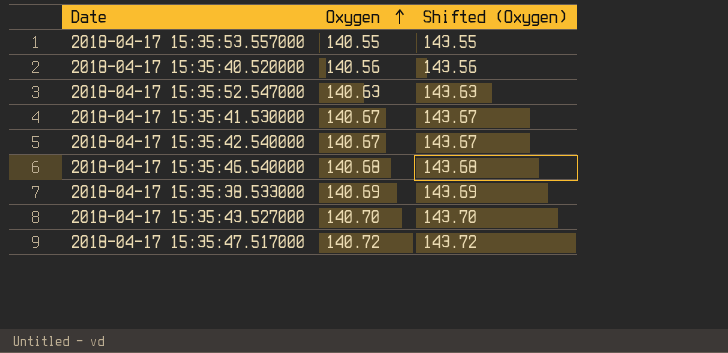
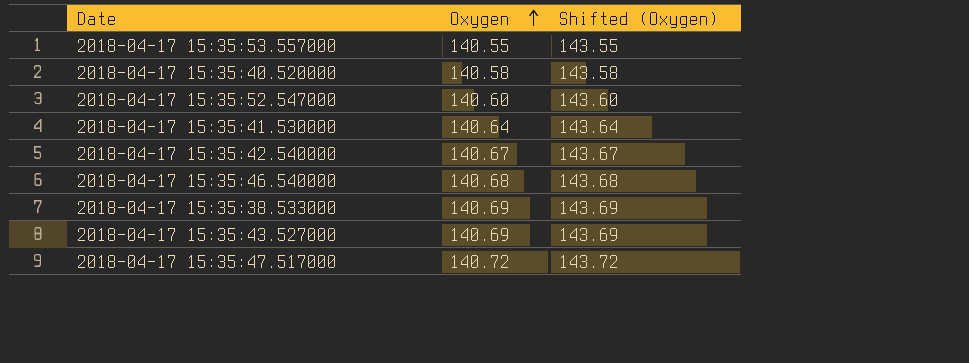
2018-04-17 15:35:40.520000 | Oxygen: 140.56 -> 140.58
2018-04-17 15:35:40.520000 | Shifted (Oxygen): 143.56 -> 143.58
2018-04-17 15:35:52.547000 | Oxygen: 140.63 -> 140.60
2018-04-17 15:35:52.547000 | Shifted (Oxygen): 143.63 -> 143.60
2018-04-17 15:35:41.530000 | Oxygen: 140.67 -> 140.64
2018-04-17 15:35:41.530000 | Shifted (Oxygen): 143.67 -> 143.64
2018-04-17 15:35:43.527000 | Oxygen: 140.70 -> 140.69
2018-04-17 15:35:43.527000 | Shifted (Oxygen): 143.70 -> 143.69

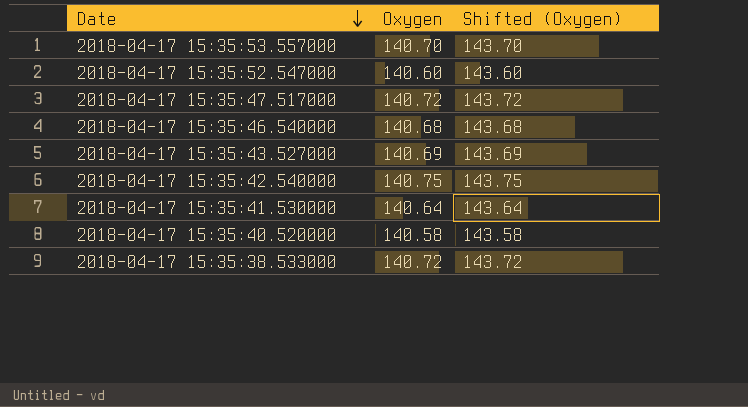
row order: Oxygen ascending -> Date descending
2018-04-17 15:35:53.557000 | Oxygen: 140.55 -> 140.70
2018-04-17 15:35:53.557000 | Shifted (Oxygen): 143.55 -> 143.70
2018-04-17 15:35:42.540000 | Oxygen: 140.67 -> 140.75
2018-04-17 15:35:42.540000 | Shifted (Oxygen): 143.67 -> 143.75
2018-04-17 15:35:38.533000 | Oxygen: 140.69 -> 140.72
2018-04-17 15:35:38.533000 | Shifted (Oxygen): 143.69 -> 143.72

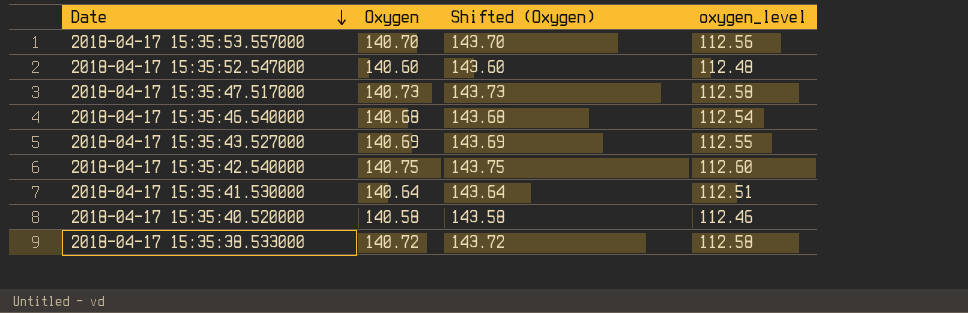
column oxygen_level | formula: none -> [Oxygen] * 0.8
2018-04-17 15:35:47.517000 | Oxygen: 140.72 -> 140.73
2018-04-17 15:35:47.517000 | Shifted (Oxygen): 143.72 -> 143.73

